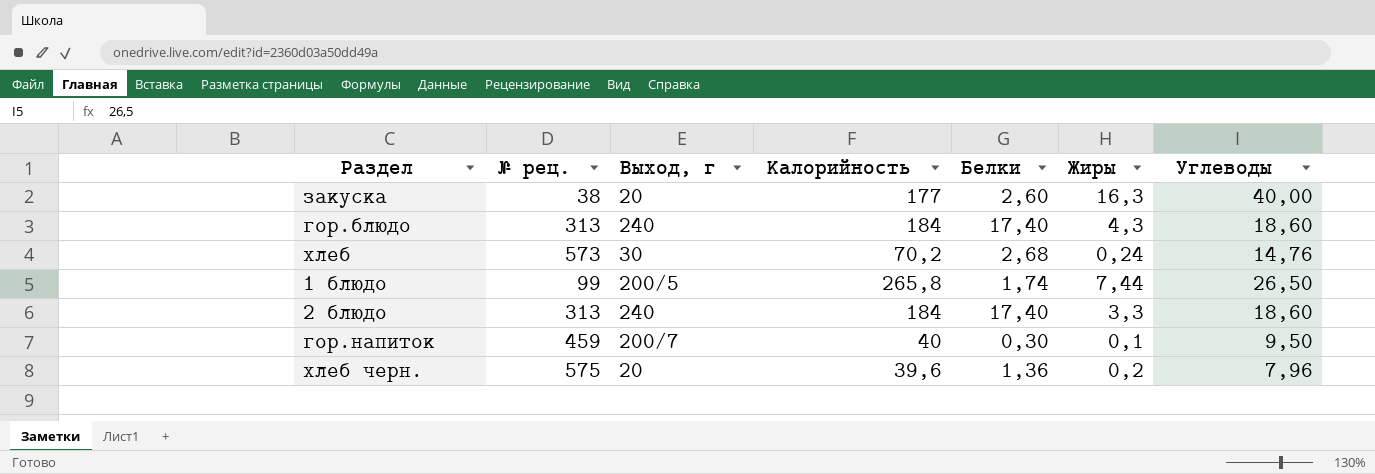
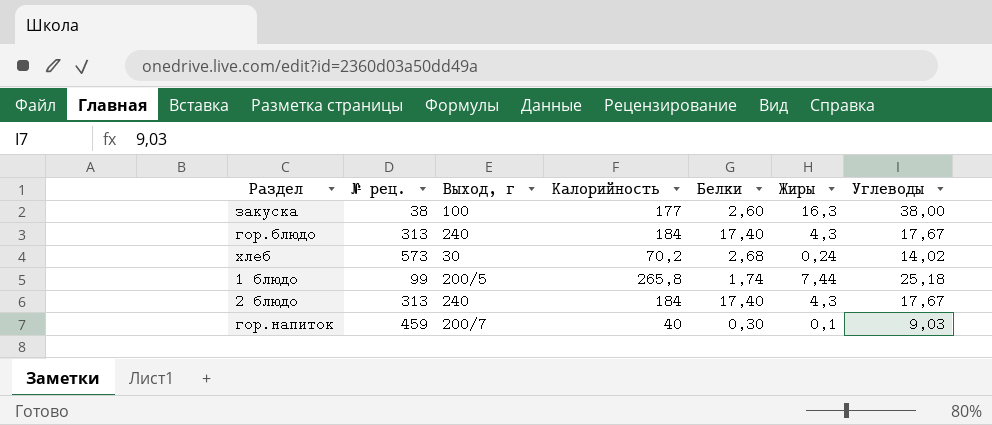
row хлеб черн.: 575 | 20 | 39,6 | 1,36 | 0,2 | 7,96 -> none
закуска | Выход, г: 20 -> 100
закуска | Углеводы: 40,00 -> 38,00
гор.блюдо | Углеводы: 18,60 -> 17,67
хлеб | Углеводы: 14,76 -> 14,02
1 блюдо | Углеводы: 26,50 -> 25,18
2 блюдо | Жиры: 3,3 -> 4,3
2 блюдо | Углеводы: 18,60 -> 17,67
гор.напиток | Углеводы: 9,50 -> 9,03

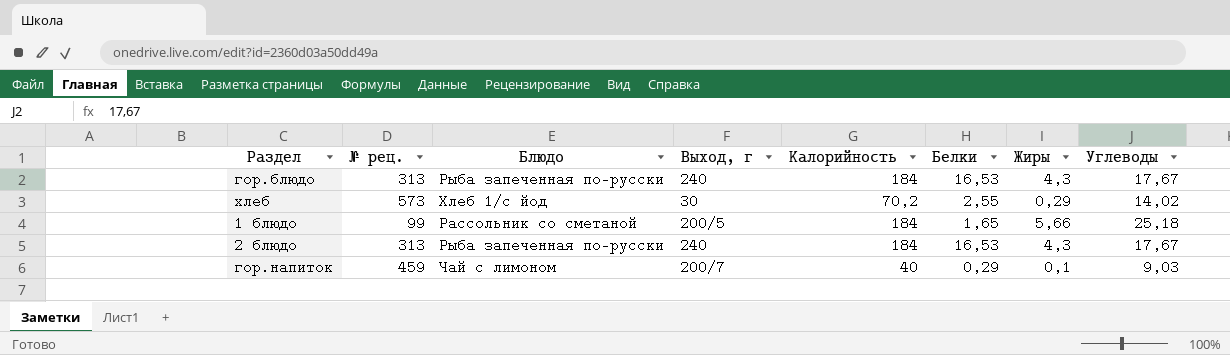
column Блюдо | position: none -> 3
row закуска: 38 | 100 | 177 | 2,60 | 16,3 | 38,00 -> none
гор.блюдо | Белки: 17,40 -> 16,53
хлеб | Белки: 2,68 -> 2,55
хлеб | Жиры: 0,24 -> 0,29
1 блюдо | Калорийность: 265,8 -> 184
1 блюдо | Белки: 1,74 -> 1,65
1 блюдо | Жиры: 7,44 -> 5,66
2 блюдо | Белки: 17,40 -> 16,53
гор.напиток | Белки: 0,30 -> 0,29

